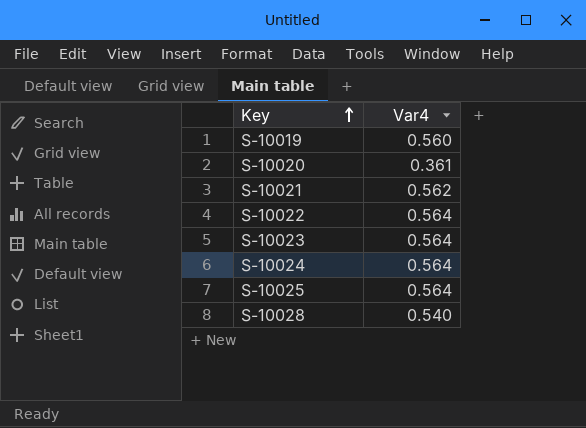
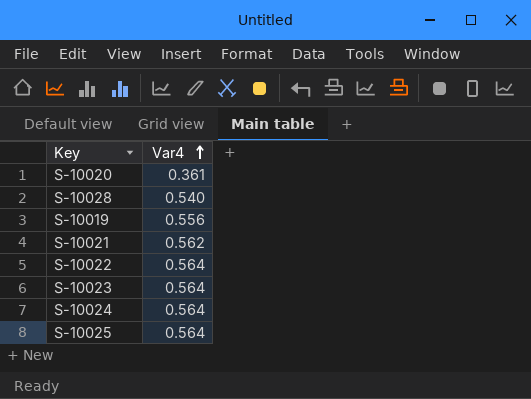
row order: Key ascending -> Var4 ascending
S-10019 | Var4: 0.560 -> 0.556

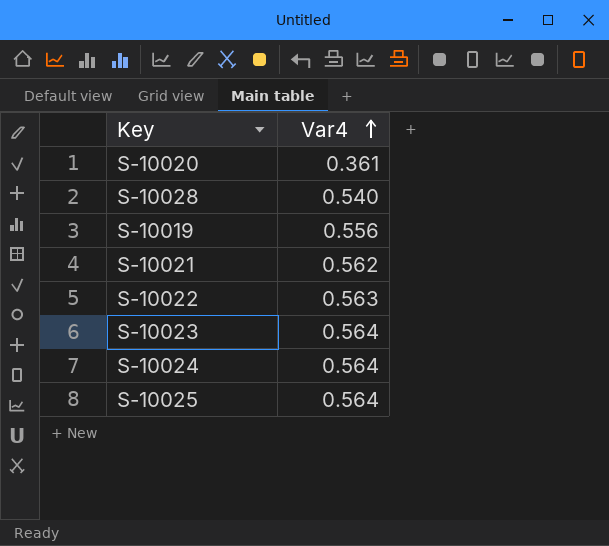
S-10022 | Var4: 0.564 -> 0.563

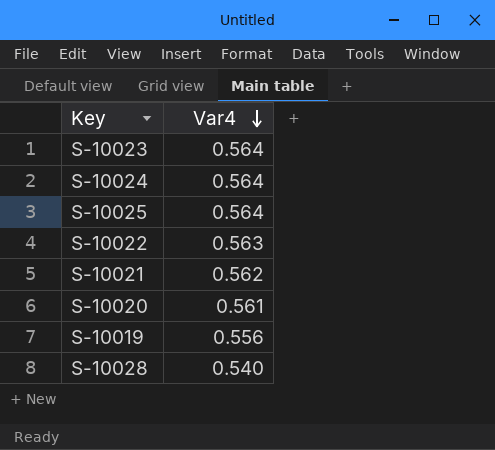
row order: Var4 ascending -> Var4 descending
S-10020 | Var4: 0.361 -> 0.561

